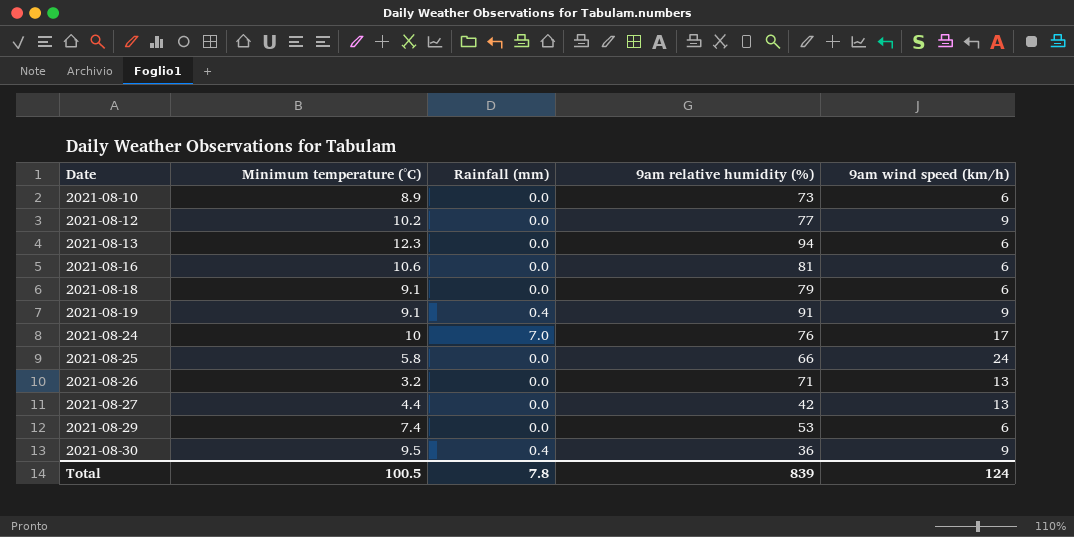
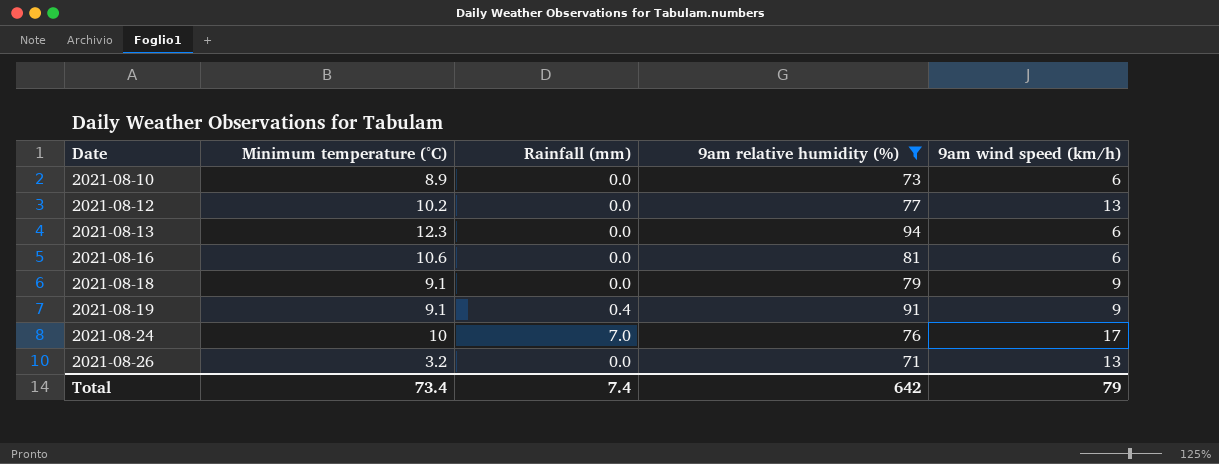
filter: none -> 9am relative humidity (%) >= 71
2021-08-12 | 9am wind speed (km/h): 9 -> 13
2021-08-18 | 9am wind speed (km/h): 6 -> 9
Total | Minimum temperature (°C): 100.5 -> 73.4
Total | Rainfall (mm): 7.8 -> 7.4
Total | 9am relative humidity (%): 839 -> 642
Total | 9am wind speed (km/h): 124 -> 79

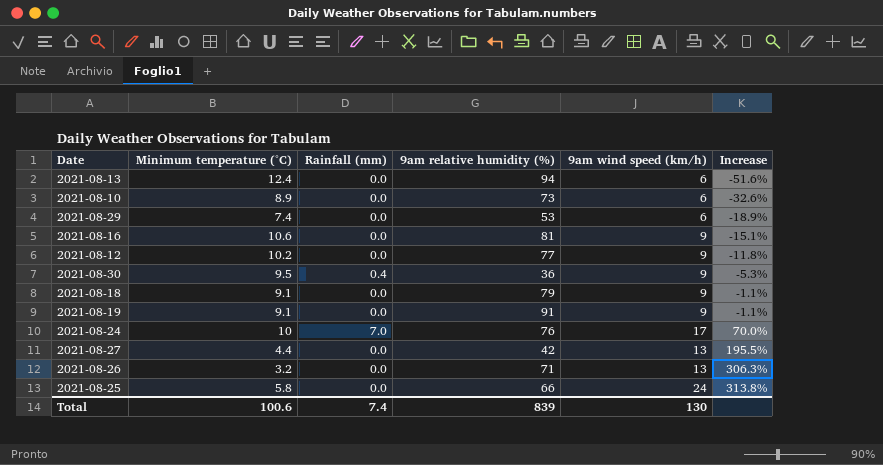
filter: 9am relative humidity (%) >= 71 -> none
row order: Date ascending -> Increase ascending
column Increase | formula: none -> ([9am wind speed (km/h)] - [Minimum temperature (°C)]) / [Minimum temperature (°C)]
2021-08-13 | Minimum temperature (°C): 12.3 -> 12.4
2021-08-16 | 9am wind speed (km/h): 6 -> 9
2021-08-12 | 9am wind speed (km/h): 13 -> 9
2021-08-19 | Rainfall (mm): 0.4 -> 0.0
Total | Minimum temperature (°C): 73.4 -> 100.6
Total | 9am relative humidity (%): 642 -> 839
Total | 9am wind speed (km/h): 79 -> 130

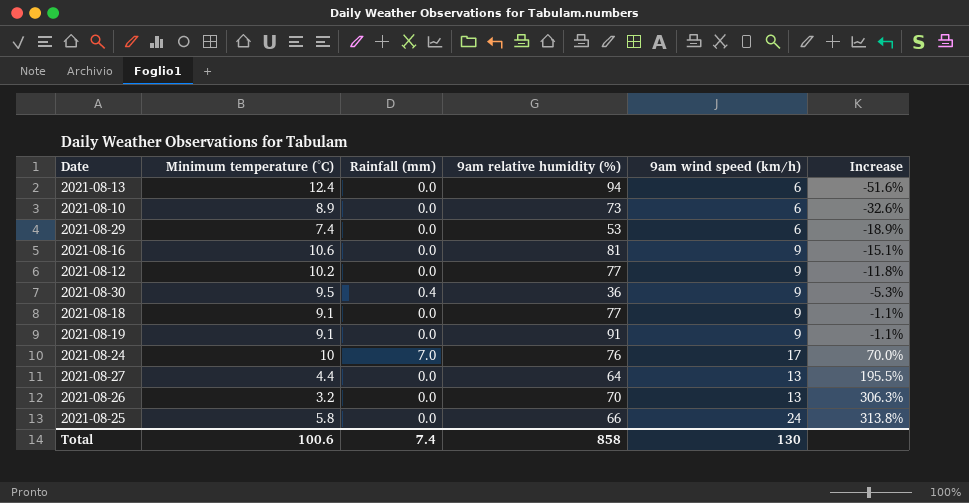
2021-08-18 | 9am relative humidity (%): 79 -> 77
2021-08-27 | 9am relative humidity (%): 42 -> 64
2021-08-26 | 9am relative humidity (%): 71 -> 70
Total | 9am relative humidity (%): 839 -> 858

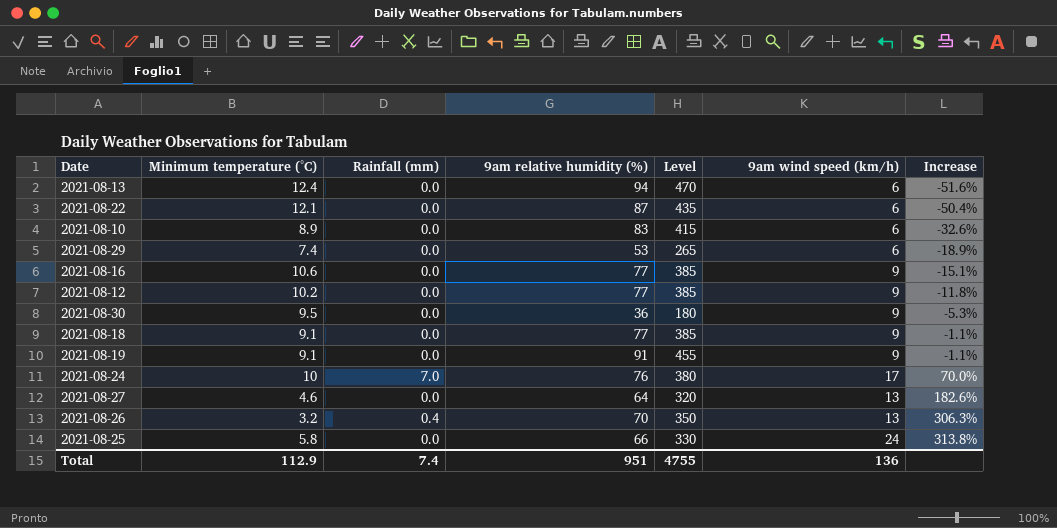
column Level | formula: none -> [9am relative humidity (%)] * 5
row 2021-08-22: none -> 12.1 | 0.0 | 87 | 435 | 6 | -50.4%
2021-08-10 | 9am relative humidity (%): 73 -> 83
2021-08-16 | 9am relative humidity (%): 81 -> 77
2021-08-30 | Rainfall (mm): 0.4 -> 0.0
2021-08-27 | Minimum temperature (°C): 4.4 -> 4.6
2021-08-27 | Increase: 195.5% -> 182.6%
2021-08-26 | Rainfall (mm): 0.0 -> 0.4
Total | Minimum temperature (°C): 100.6 -> 112.9
Total | 9am relative humidity (%): 858 -> 951
Total | 9am wind speed (km/h): 130 -> 136

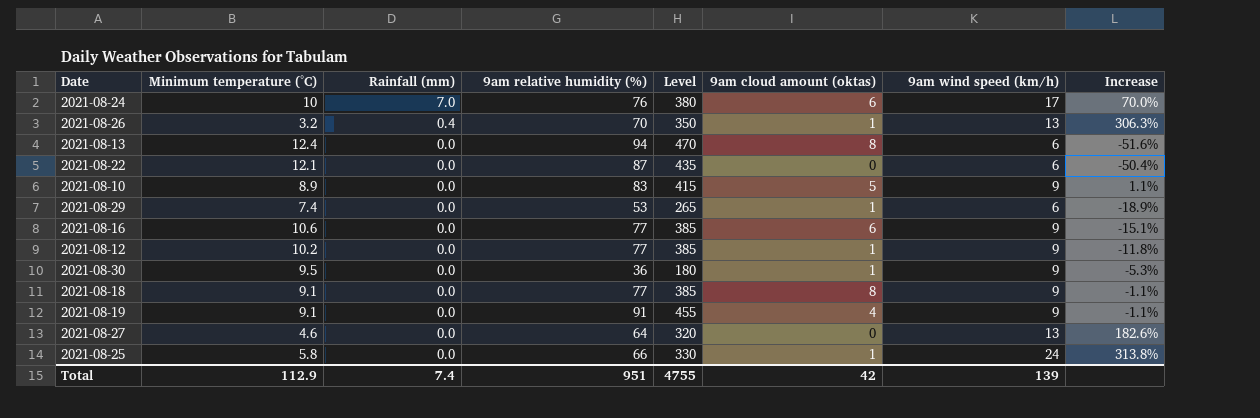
row order: Increase ascending -> Rainfall (mm) descending
column 9am cloud amount (oktas) | position: none -> 6
2021-08-10 | 9am wind speed (km/h): 6 -> 9
2021-08-10 | Increase: -32.6% -> 1.1%
Total | 9am wind speed (km/h): 136 -> 139

